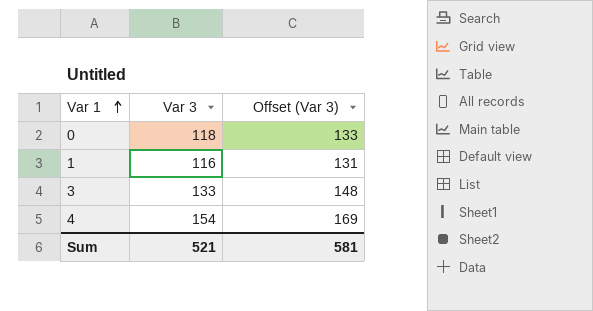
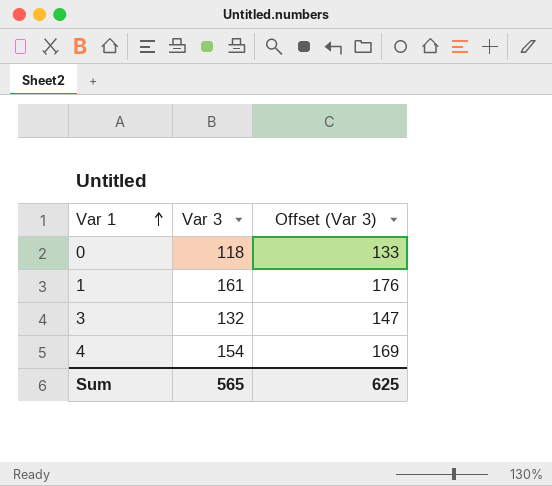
1 | Var 3: 116 -> 161
1 | Offset (Var 3): 131 -> 176
3 | Var 3: 133 -> 132
3 | Offset (Var 3): 148 -> 147
Sum | Var 3: 521 -> 565
Sum | Offset (Var 3): 581 -> 625

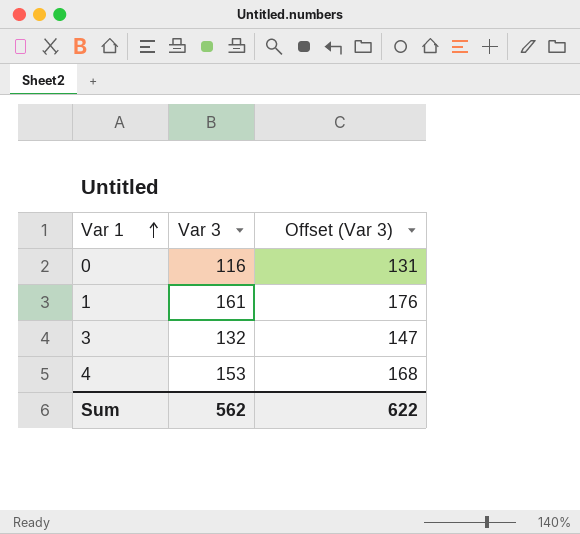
0 | Var 3: 118 -> 116
0 | Offset (Var 3): 133 -> 131
4 | Var 3: 154 -> 153
4 | Offset (Var 3): 169 -> 168
Sum | Var 3: 565 -> 562
Sum | Offset (Var 3): 625 -> 622

